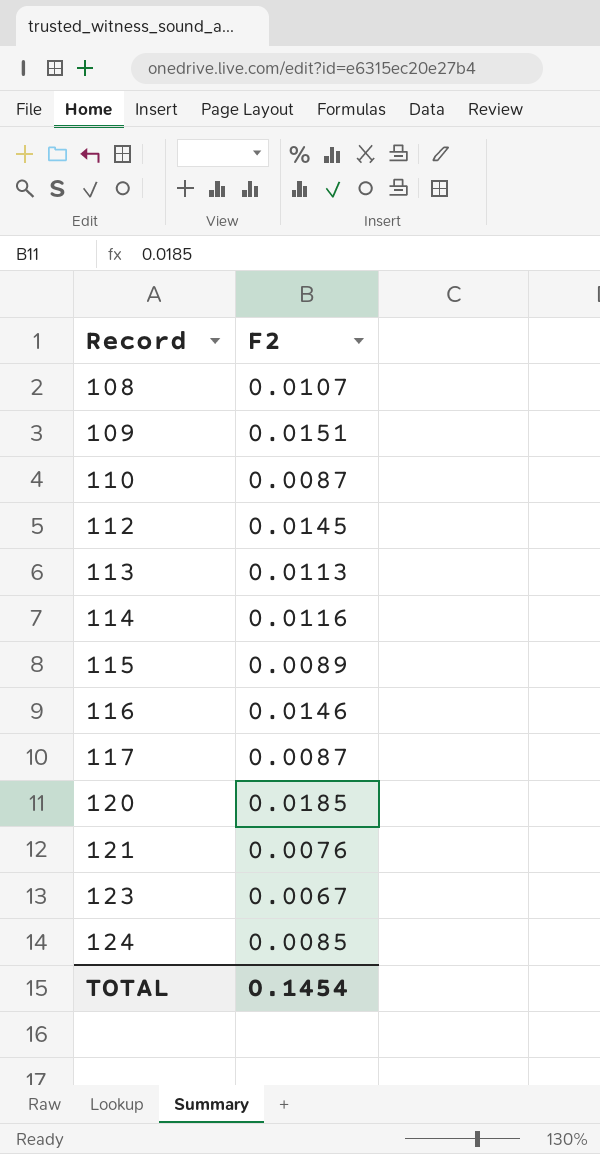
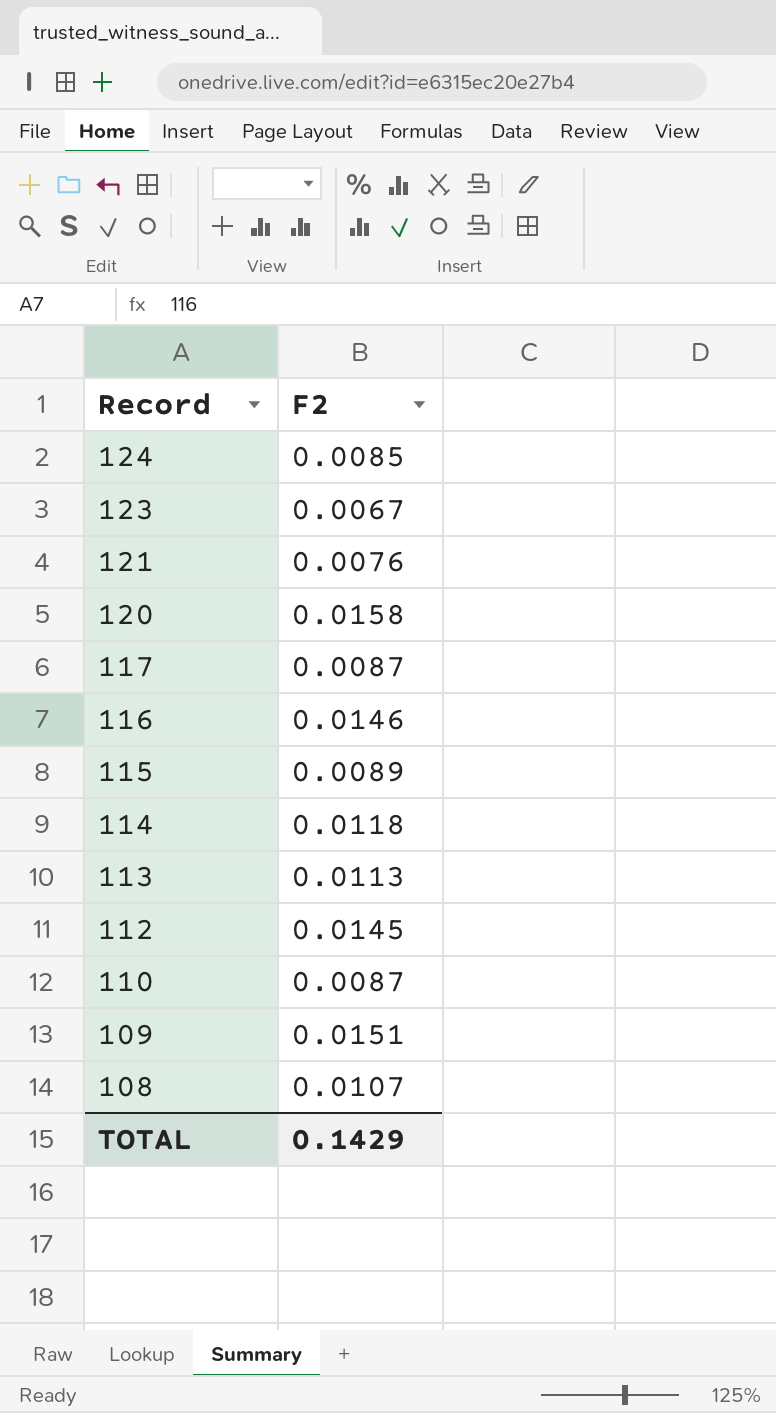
row order: Record ascending -> Record descending
120 | F2: 0.0185 -> 0.0158
114 | F2: 0.0116 -> 0.0118
TOTAL | F2: 0.1454 -> 0.1429

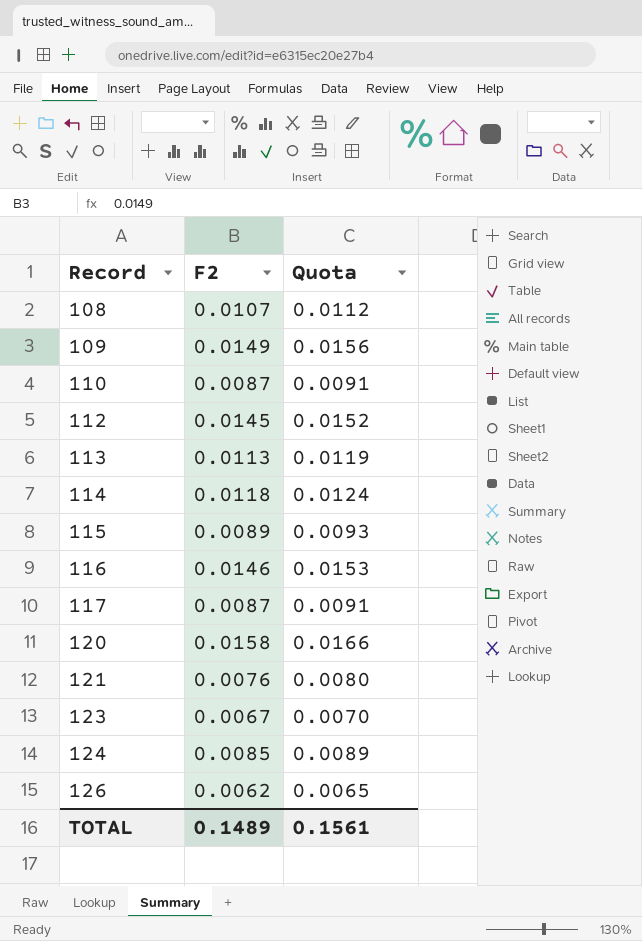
row order: Record descending -> Record ascending
column Quota | formula: none -> [F2] * 1.05
109 | F2: 0.0151 -> 0.0149
row 126: none -> 0.0062 | 0.0065
TOTAL | F2: 0.1429 -> 0.1489

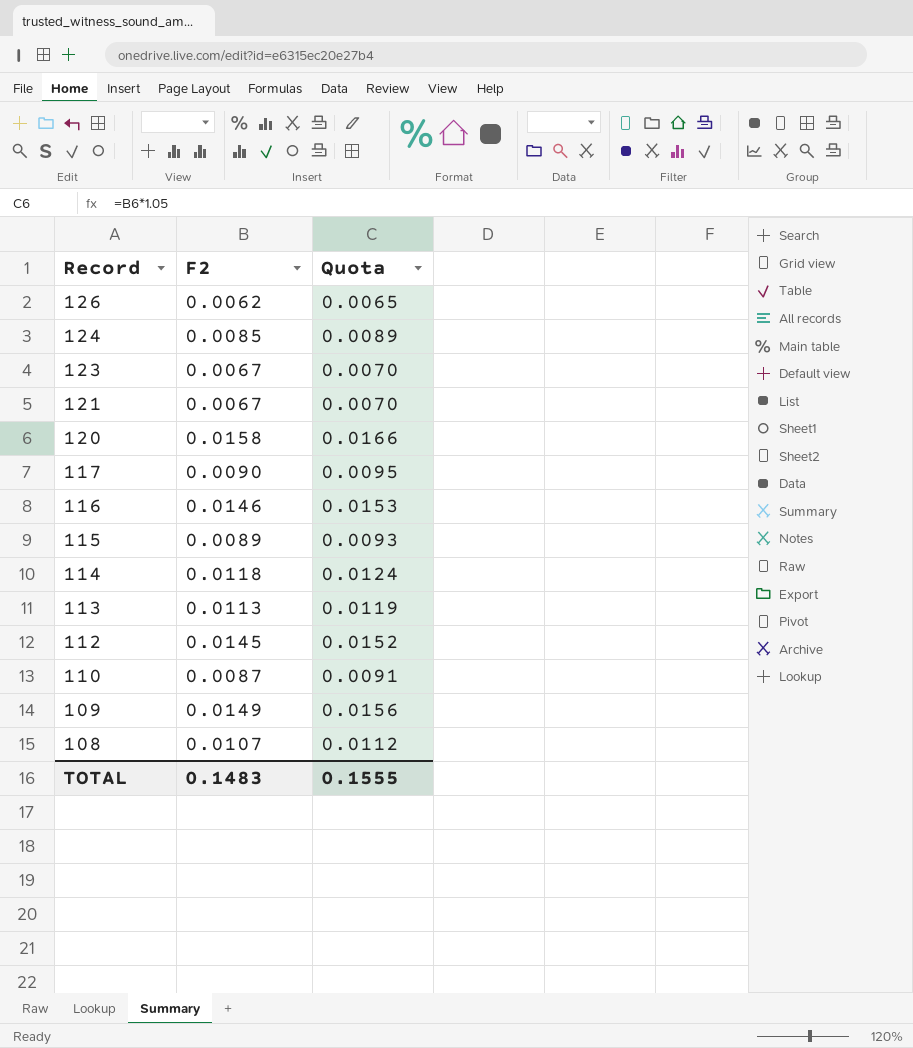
row order: Record ascending -> Record descending
121 | F2: 0.0076 -> 0.0067
121 | Quota: 0.0080 -> 0.0070
117 | F2: 0.0087 -> 0.0090
117 | Quota: 0.0091 -> 0.0095
TOTAL | F2: 0.1489 -> 0.1483
TOTAL | Quota: 0.1561 -> 0.1555

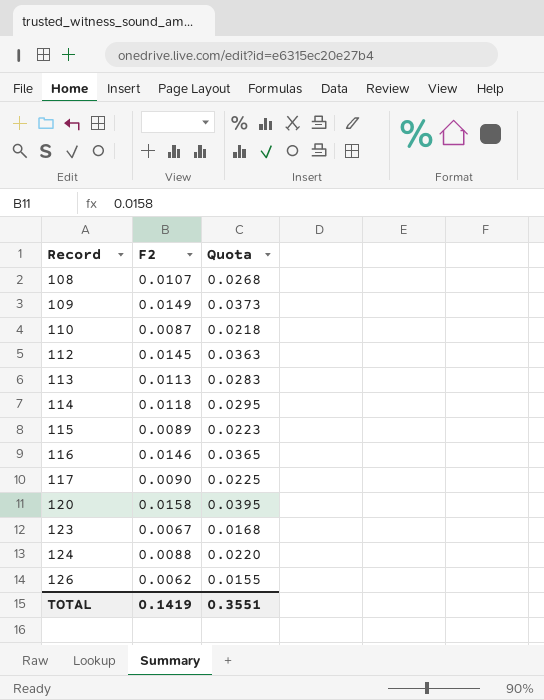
row order: Record descending -> Record ascending
column Quota | formula: [F2] * 1.05 -> [F2] * 2.5
row 121: 0.0067 | 0.0070 -> none
124 | F2: 0.0085 -> 0.0088
TOTAL | F2: 0.1483 -> 0.1419
TOTAL | Quota: 0.1555 -> 0.3551

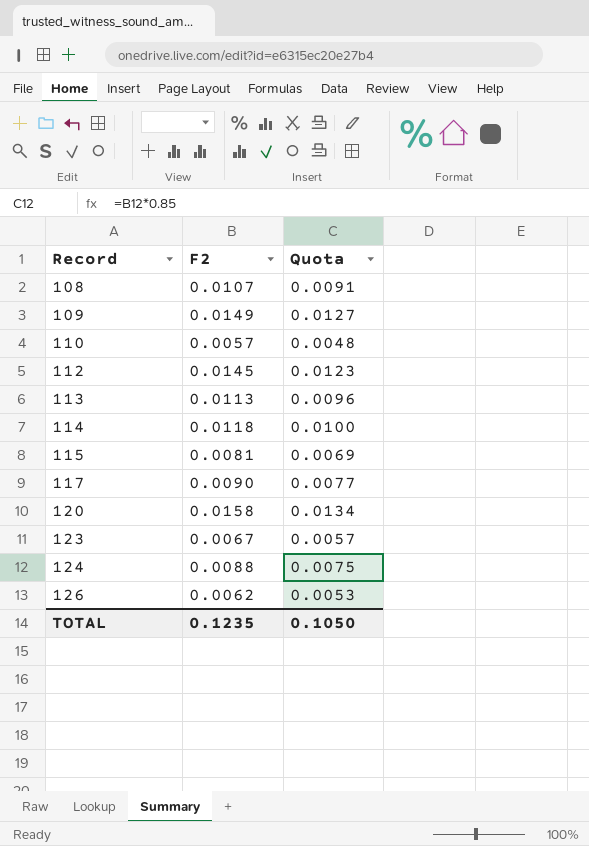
column Quota | formula: [F2] * 2.5 -> [F2] * 0.85
row 116: 0.0146 | 0.0365 -> none
110 | F2: 0.0087 -> 0.0057
115 | F2: 0.0089 -> 0.0081
TOTAL | F2: 0.1419 -> 0.1235
TOTAL | Quota: 0.3551 -> 0.1050

